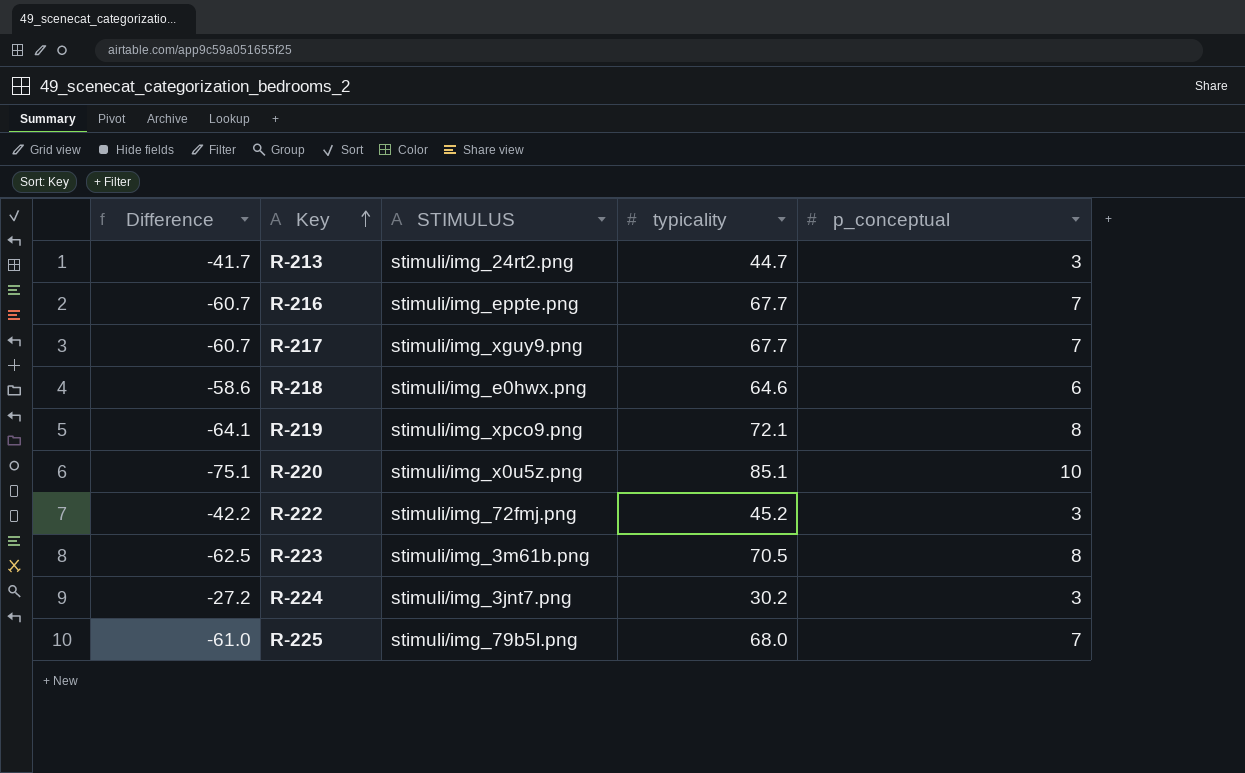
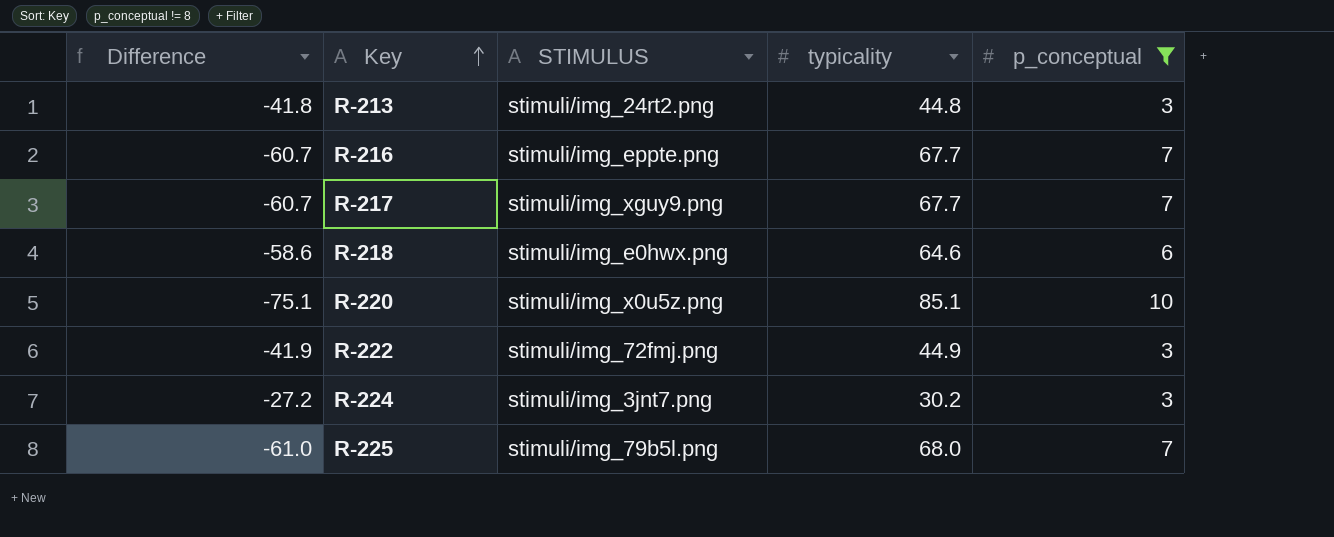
filter: none -> p_conceptual != 8
R-213 | Difference: -41.7 -> -41.8
R-213 | typicality: 44.7 -> 44.8
R-222 | Difference: -42.2 -> -41.9
R-222 | typicality: 45.2 -> 44.9

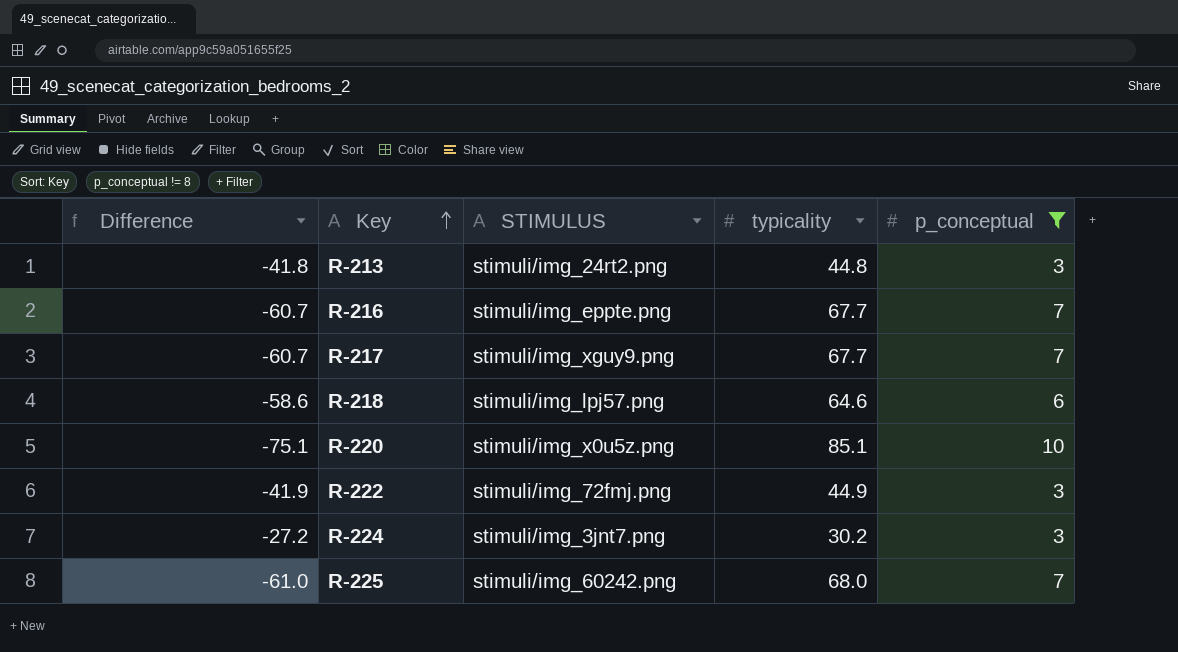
R-218 | STIMULUS: stimuli/img_e0hwx.png -> stimuli/img_lpj57.png
R-225 | STIMULUS: stimuli/img_79b5l.png -> stimuli/img_60242.png

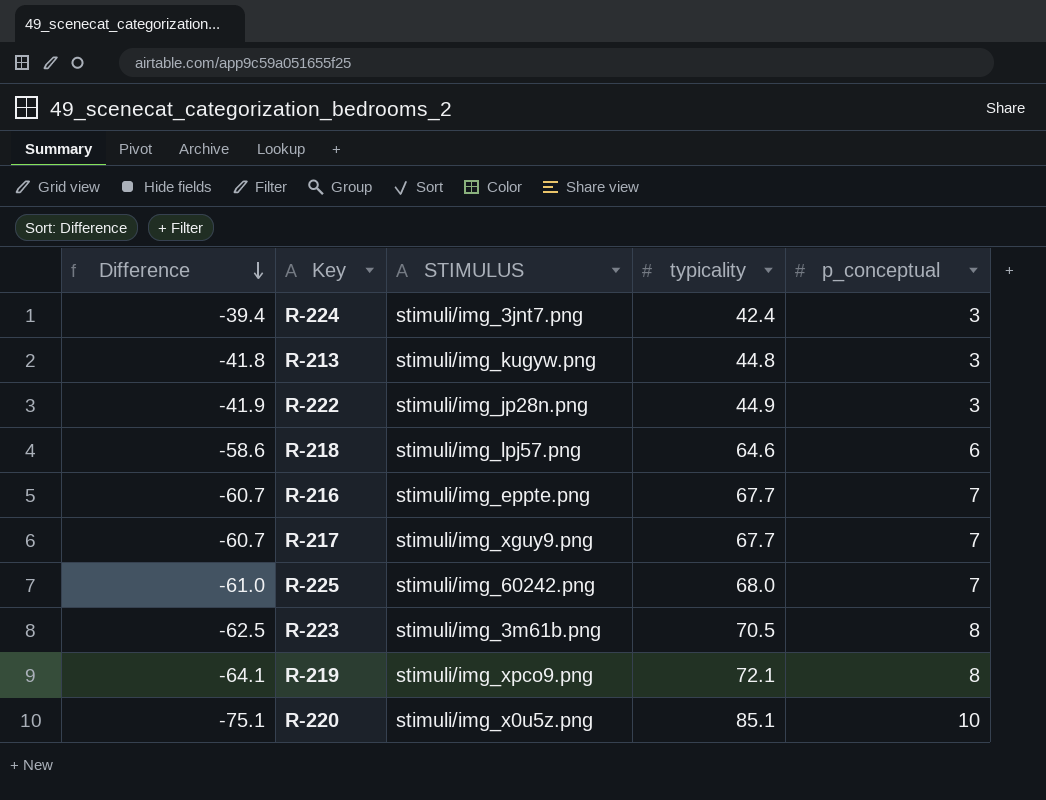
filter: p_conceptual != 8 -> none
row order: Key ascending -> Difference descending
R-224 | Difference: -27.2 -> -39.4
R-224 | typicality: 30.2 -> 42.4
R-213 | STIMULUS: stimuli/img_24rt2.png -> stimuli/img_kugyw.png
R-222 | STIMULUS: stimuli/img_72fmj.png -> stimuli/img_jp28n.png

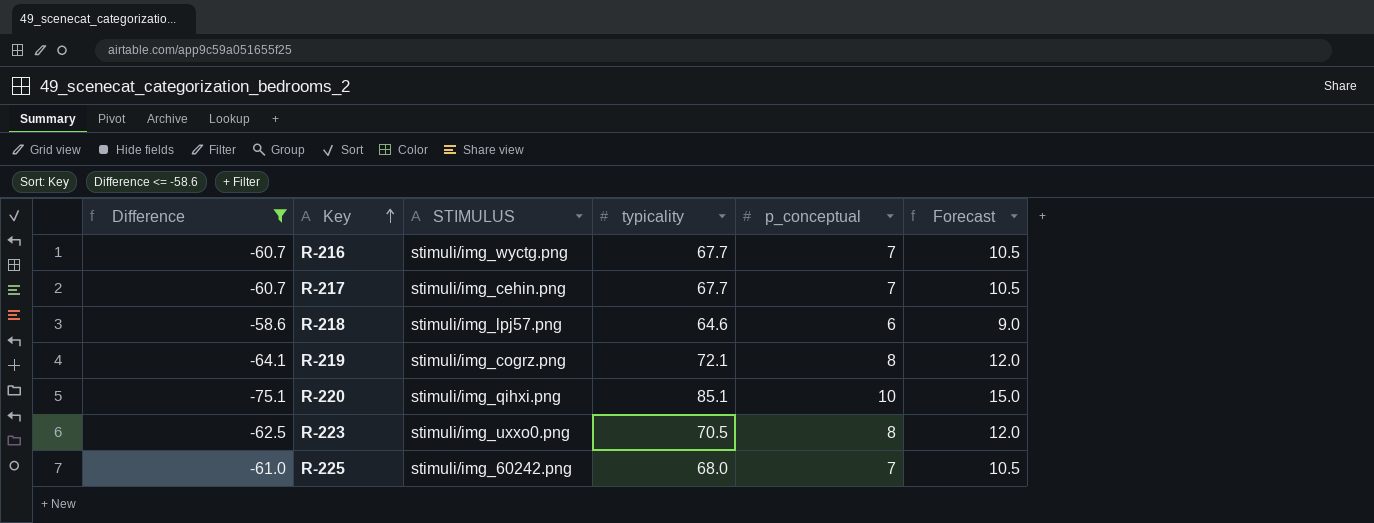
filter: none -> Difference <= -58.6
row order: Difference descending -> Key ascending
column Forecast | formula: none -> [p_conceptual] * 1.5
R-216 | STIMULUS: stimuli/img_eppte.png -> stimuli/img_wyctg.png
R-217 | STIMULUS: stimuli/img_xguy9.png -> stimuli/img_cehin.png
R-219 | STIMULUS: stimuli/img_xpco9.png -> stimuli/img_cogrz.png
R-220 | STIMULUS: stimuli/img_x0u5z.png -> stimuli/img_qihxi.png
R-223 | STIMULUS: stimuli/img_3m61b.png -> stimuli/img_uxxo0.png

